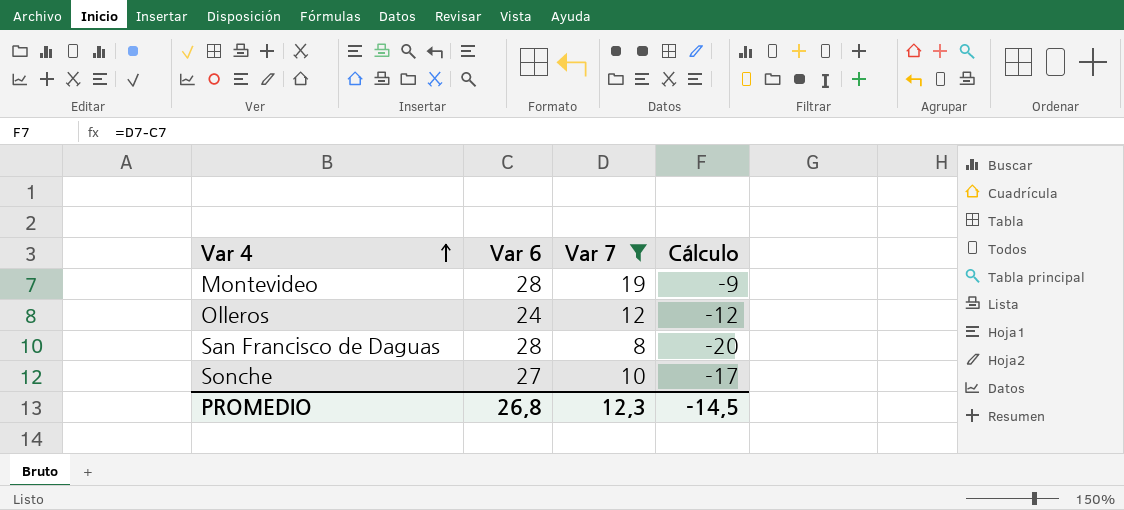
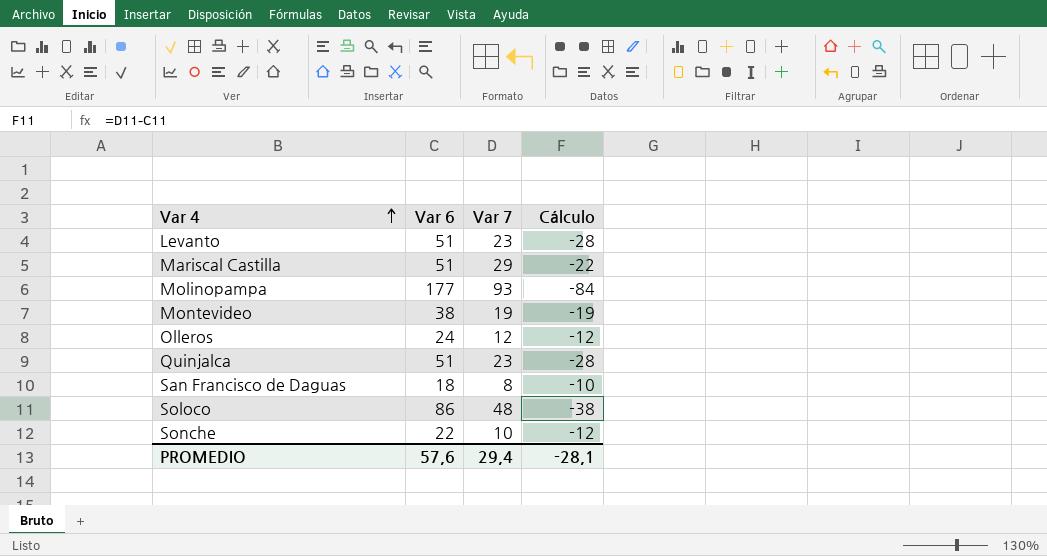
filter: Var 7 <= 19 -> none
Montevideo | Var 6: 28 -> 38
Montevideo | Cálculo: -9 -> -19
San Francisco de Daguas | Var 6: 28 -> 18
San Francisco de Daguas | Cálculo: -20 -> -10
Sonche | Var 6: 27 -> 22
Sonche | Cálculo: -17 -> -12
PROMEDIO | Var 6: 26,8 -> 57,6
PROMEDIO | Var 7: 12,3 -> 29,4
PROMEDIO | Cálculo: -14,5 -> -28,1

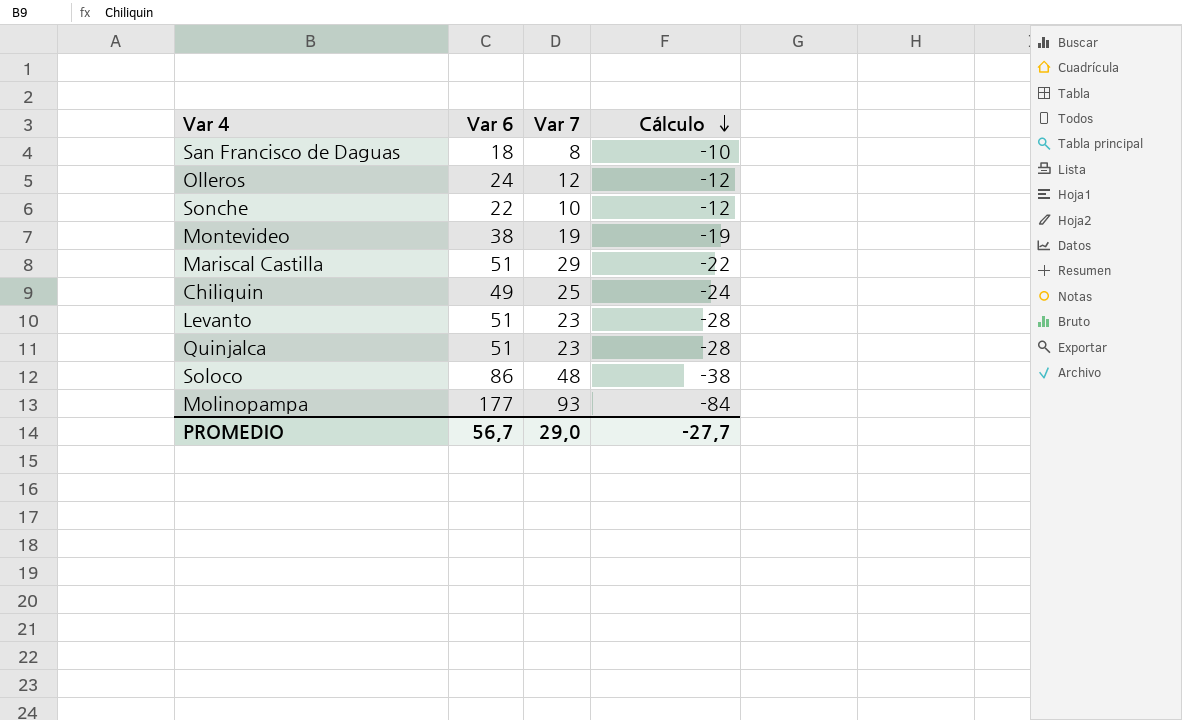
row order: Var 4 ascending -> Cálculo descending
row Chiliquin: none -> 49 | 25 | -24
PROMEDIO | Var 6: 57,6 -> 56,7
PROMEDIO | Var 7: 29,4 -> 29,0
PROMEDIO | Cálculo: -28,1 -> -27,7

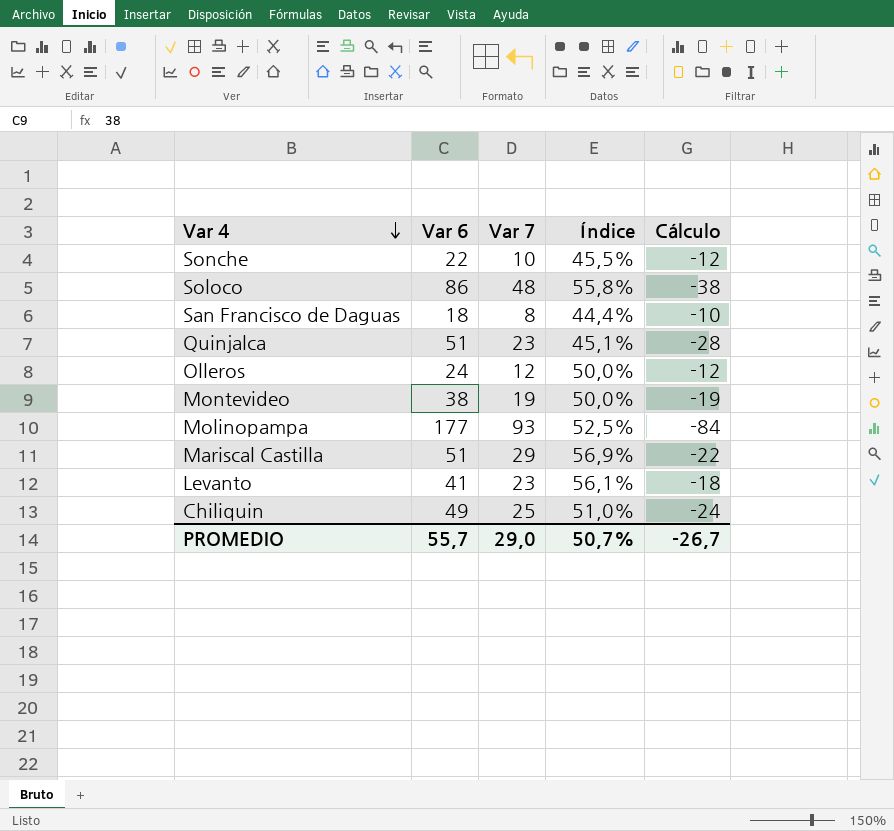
row order: Cálculo descending -> Var 4 descending
column Índice | formula: none -> [Var 7] / [Var 6]
Levanto | Var 6: 51 -> 41
Levanto | Cálculo: -28 -> -18
PROMEDIO | Var 6: 56,7 -> 55,7
PROMEDIO | Cálculo: -27,7 -> -26,7

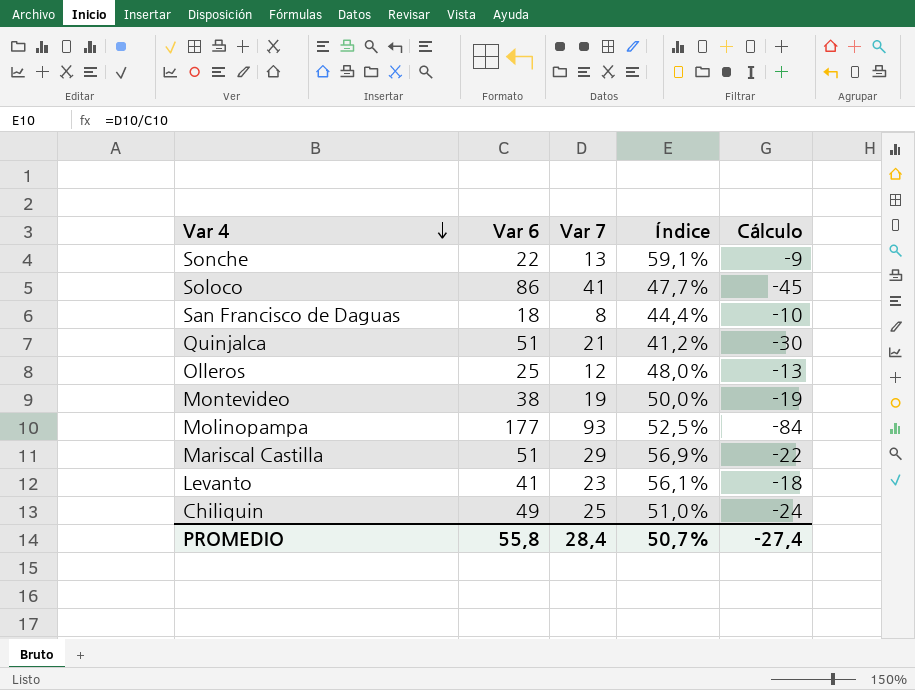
Sonche | Var 7: 10 -> 13
Sonche | Índice: 45,5% -> 59,1%
Sonche | Cálculo: -12 -> -9
Soloco | Var 7: 48 -> 41
Soloco | Índice: 55,8% -> 47,7%
Soloco | Cálculo: -38 -> -45
Quinjalca | Var 7: 23 -> 21
Quinjalca | Índice: 45,1% -> 41,2%
Quinjalca | Cálculo: -28 -> -30
Olleros | Var 6: 24 -> 25
Olleros | Índice: 50,0% -> 48,0%
Olleros | Cálculo: -12 -> -13
PROMEDIO | Var 6: 55,7 -> 55,8
PROMEDIO | Var 7: 29,0 -> 28,4
PROMEDIO | Cálculo: -26,7 -> -27,4

